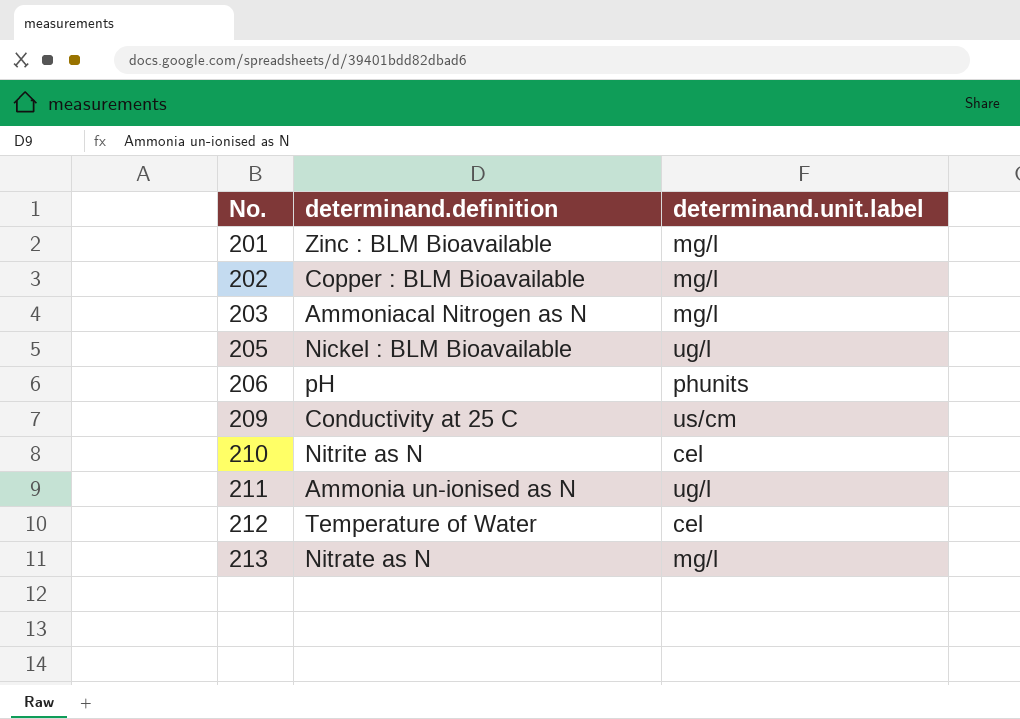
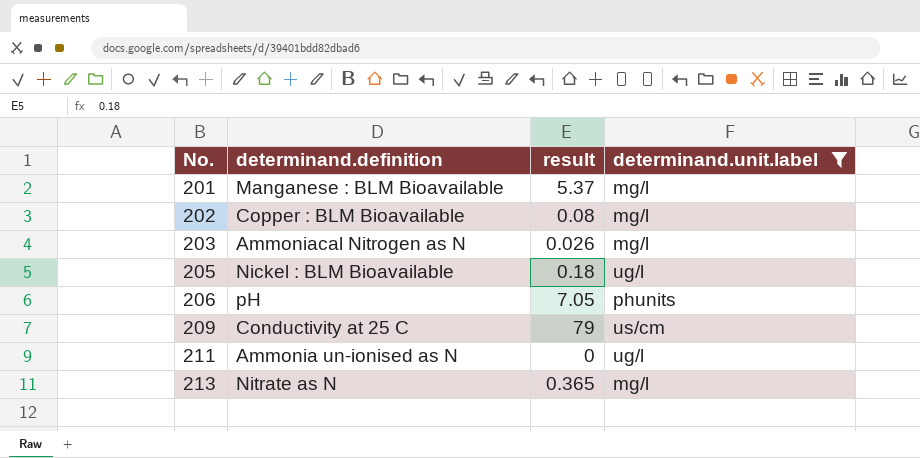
filter: none -> determinand.unit.label != cel
column result | position: none -> 3
201 | determinand.definition: Zinc : BLM Bioavailable -> Manganese : BLM Bioavailable

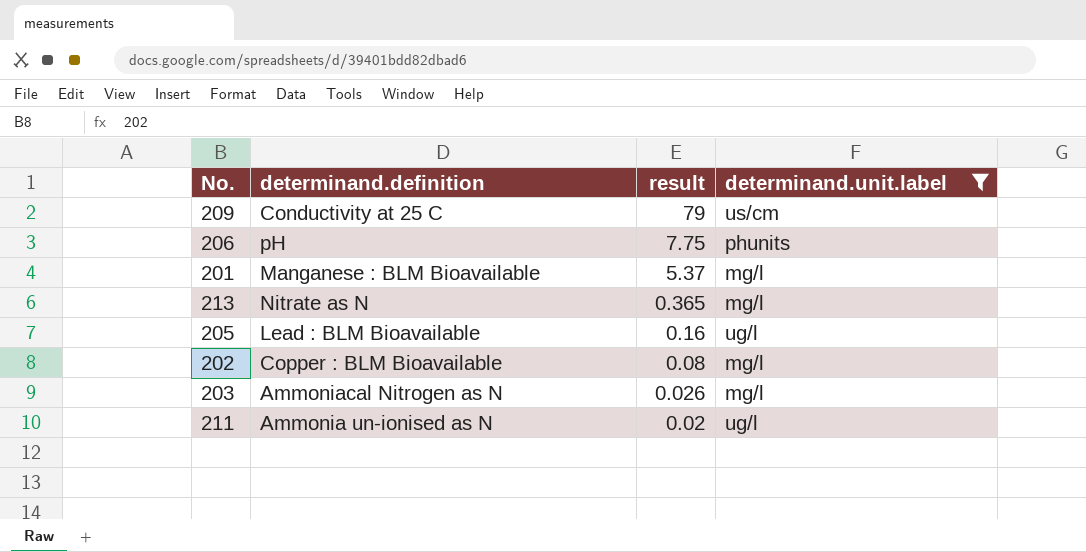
row order: No. ascending -> result descending
206 | result: 7.05 -> 7.75
205 | determinand.definition: Nickel : BLM Bioavailable -> Lead : BLM Bioavailable
205 | result: 0.18 -> 0.16
211 | result: 0 -> 0.02

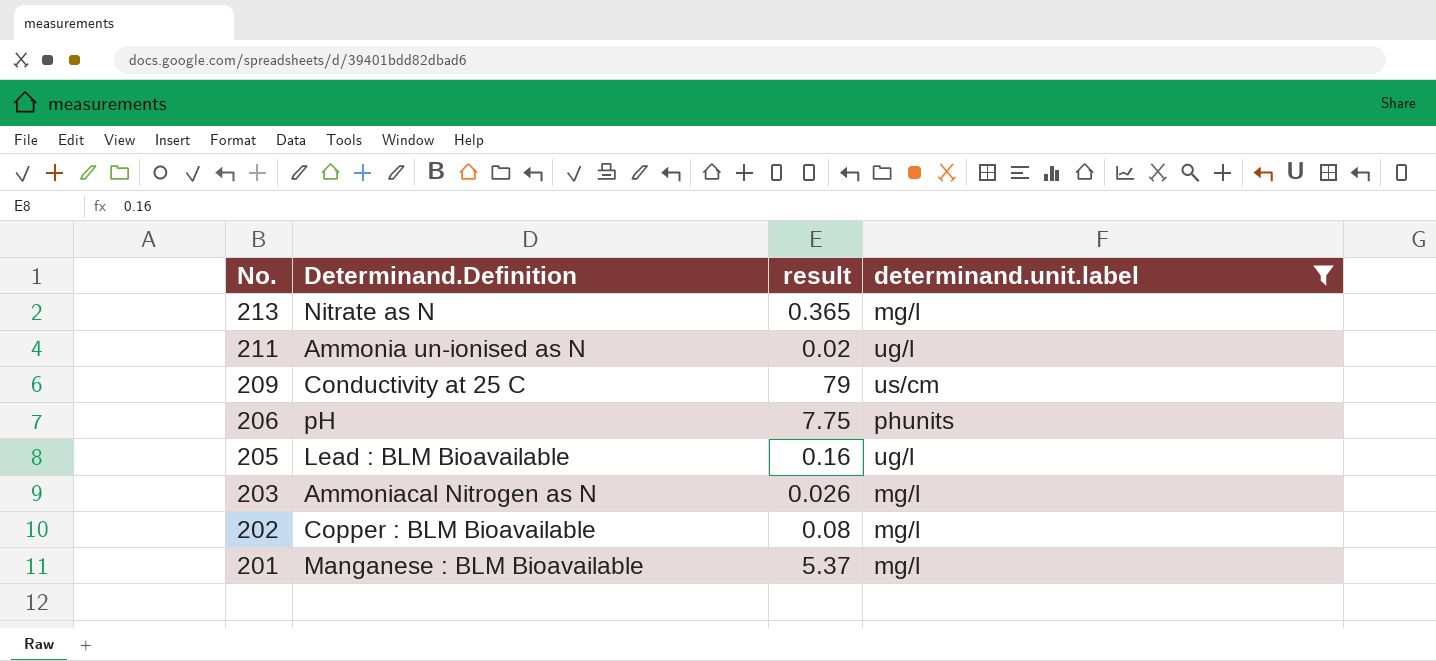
row order: result descending -> No. descending
column name: determinand.definition -> Determinand.Definition

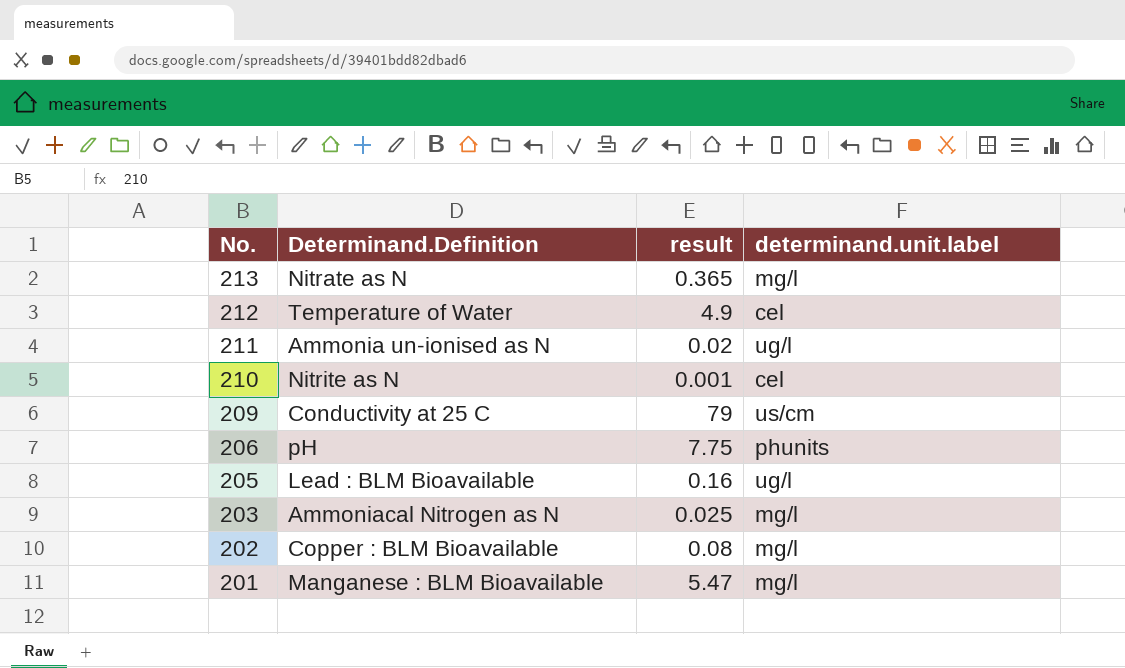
filter: determinand.unit.label != cel -> none
203 | result: 0.026 -> 0.025
201 | result: 5.37 -> 5.47

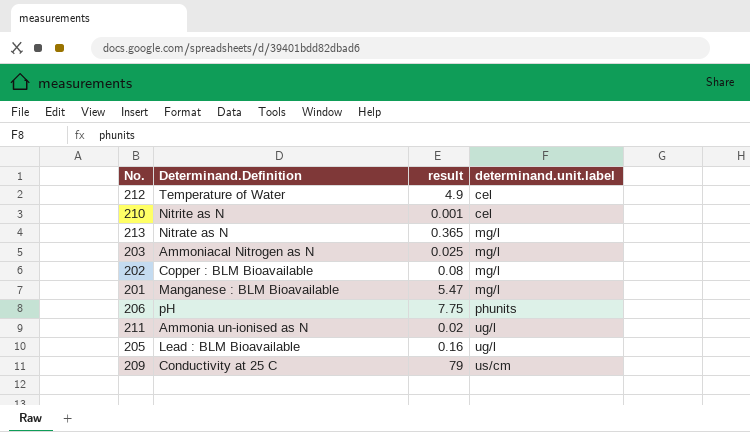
row order: No. descending -> determinand.unit.label ascending

